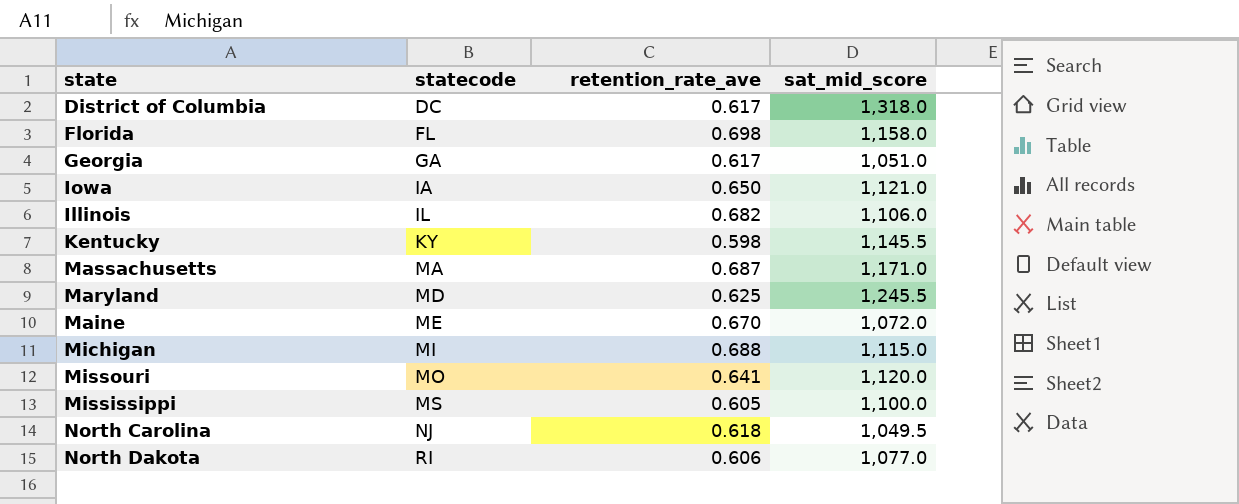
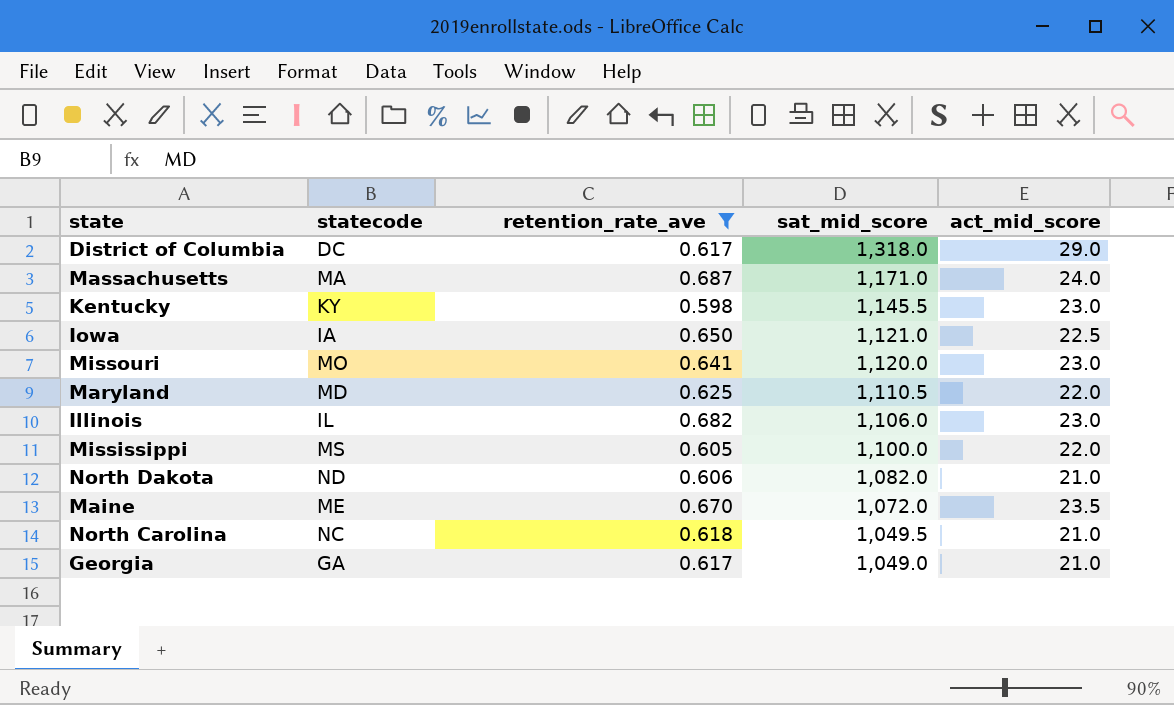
filter: none -> retention_rate_ave <= 0.687
row order: statecode ascending -> sat_mid_score descending
column act_mid_score | position: none -> 5
Maryland | sat_mid_score: 1,245.5 -> 1,110.5
North Dakota | statecode: RI -> ND
North Dakota | sat_mid_score: 1,077.0 -> 1,082.0
North Carolina | statecode: NJ -> NC
Georgia | sat_mid_score: 1,051.0 -> 1,049.0

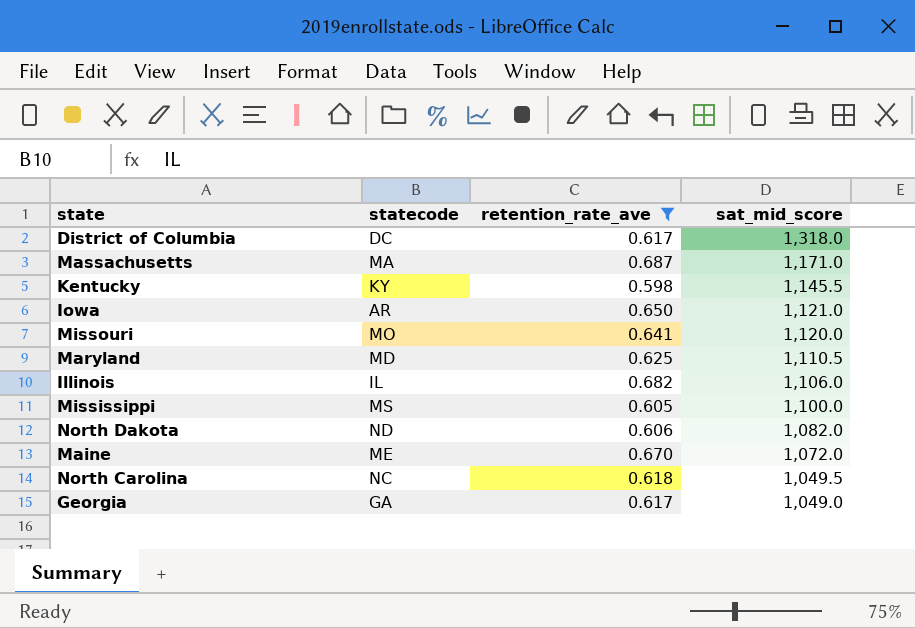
column act_mid_score | position: 5 -> none
Iowa | statecode: IA -> AR

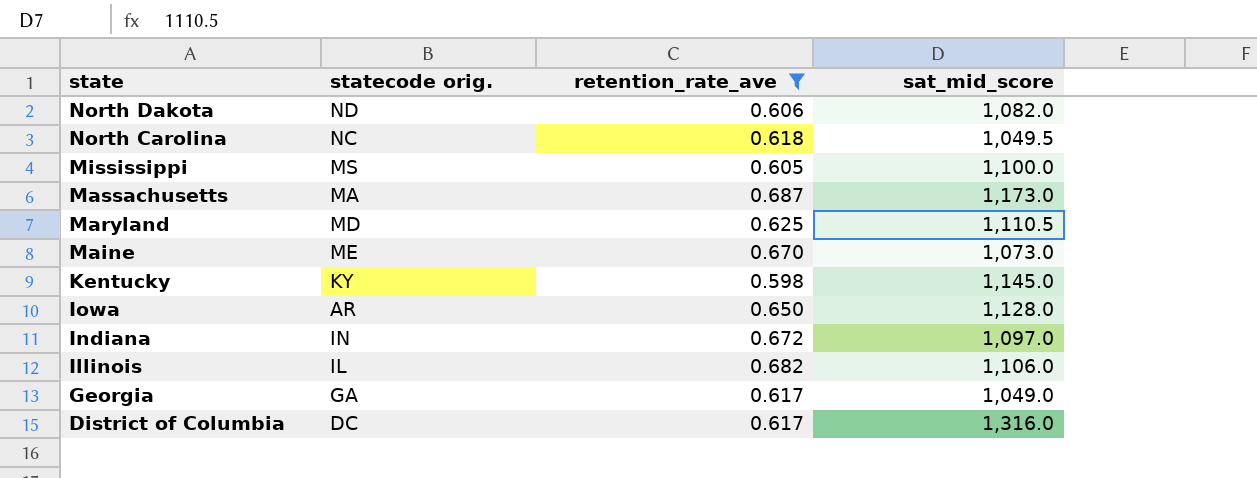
row order: sat_mid_score descending -> state descending
column name: statecode -> statecode orig.
row Missouri: MO | 0.641 | 1,120.0 -> none
Massachusetts | sat_mid_score: 1,171.0 -> 1,173.0
Maine | sat_mid_score: 1,072.0 -> 1,073.0
Kentucky | sat_mid_score: 1,145.5 -> 1,145.0
Iowa | sat_mid_score: 1,121.0 -> 1,128.0
row Indiana: none -> IN | 0.672 | 1,097.0
District of Columbia | sat_mid_score: 1,318.0 -> 1,316.0

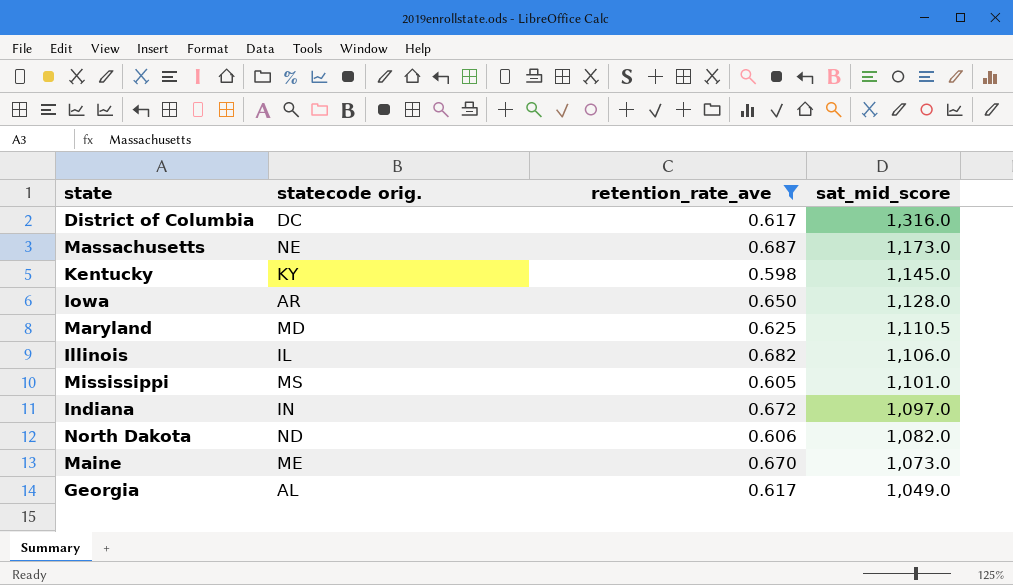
row order: state descending -> sat_mid_score descending
row North Carolina: NC | 0.618 | 1,049.5 -> none
Massachusetts | statecode orig.: MA -> NE
Mississippi | sat_mid_score: 1,100.0 -> 1,101.0
Georgia | statecode orig.: GA -> AL

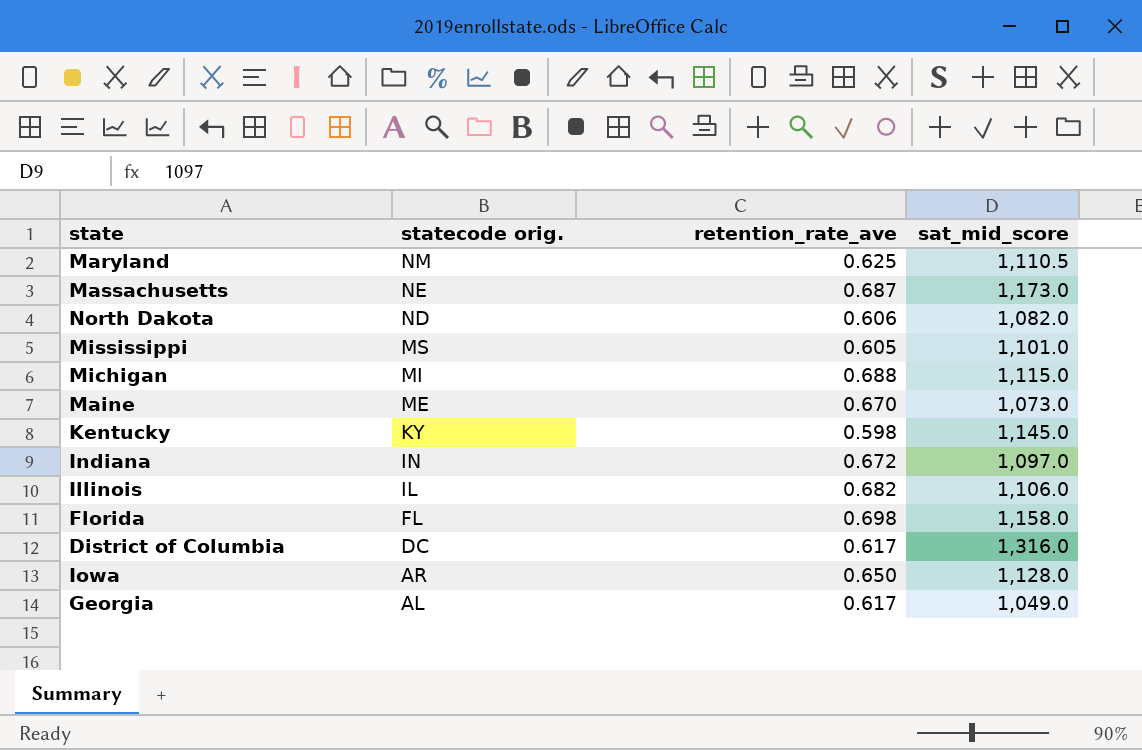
filter: retention_rate_ave <= 0.687 -> none
row order: sat_mid_score descending -> statecode orig. descending
Maryland | statecode orig.: MD -> NM

